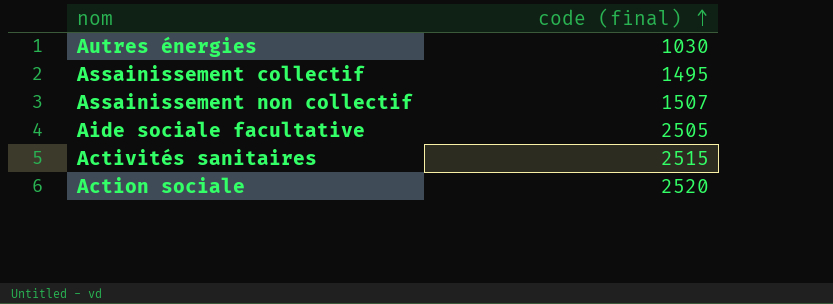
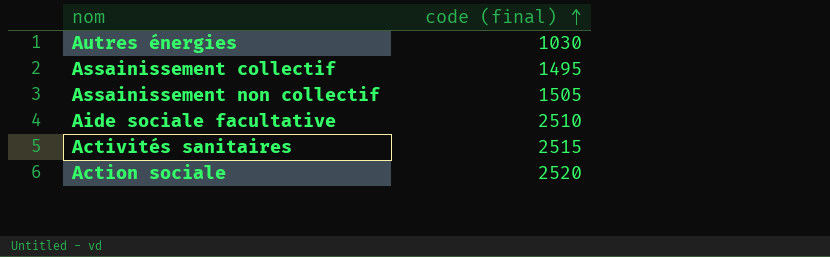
Assainissement non collectif | code (final): 1507 -> 1505
Aide sociale facultative | code (final): 2505 -> 2510

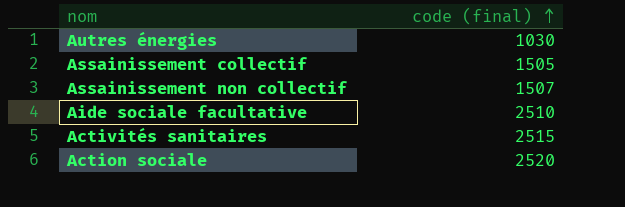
Assainissement collectif | code (final): 1495 -> 1505
Assainissement non collectif | code (final): 1505 -> 1507

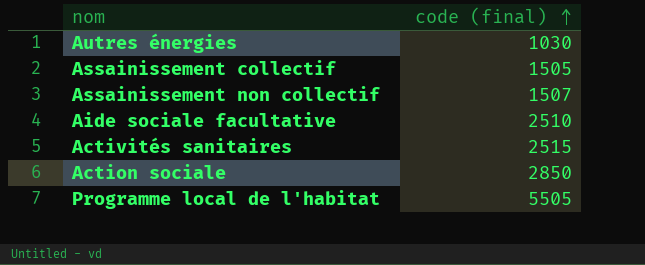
Action sociale | code (final): 2520 -> 2850
row Programme local de l'habitat: none -> 5505

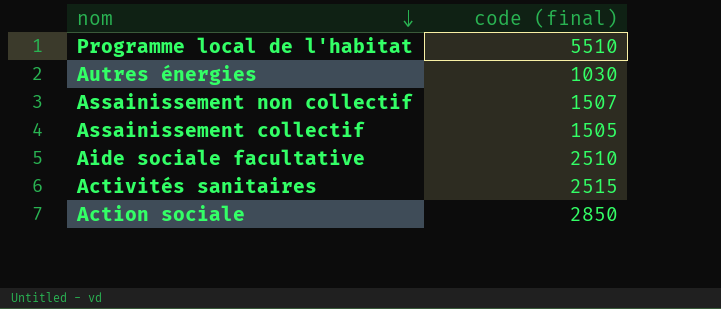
row order: code (final) ascending -> nom descending
Programme local de l'habitat | code (final): 5505 -> 5510

